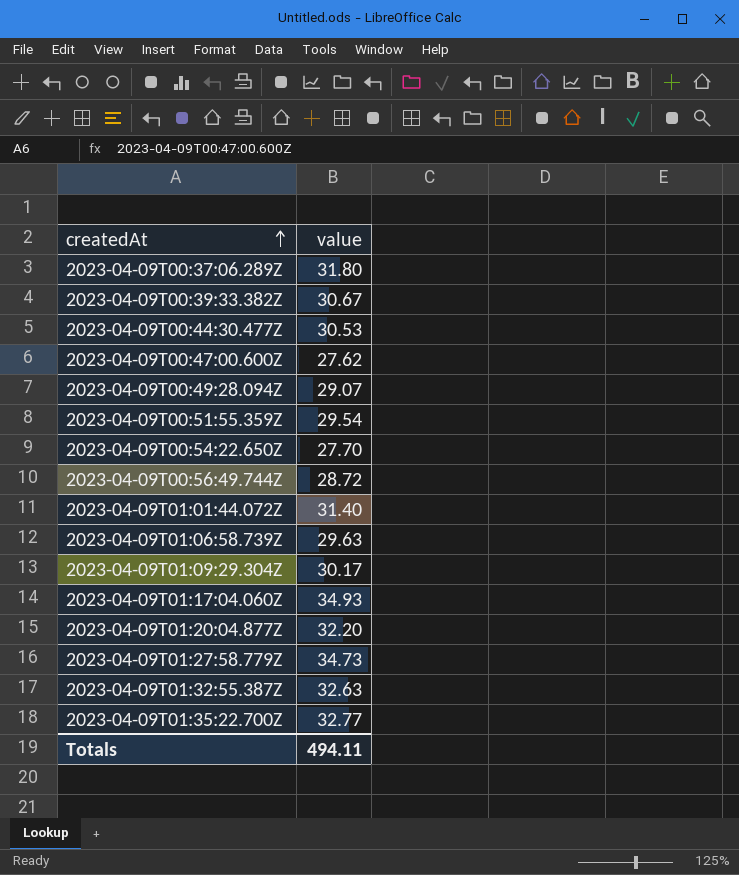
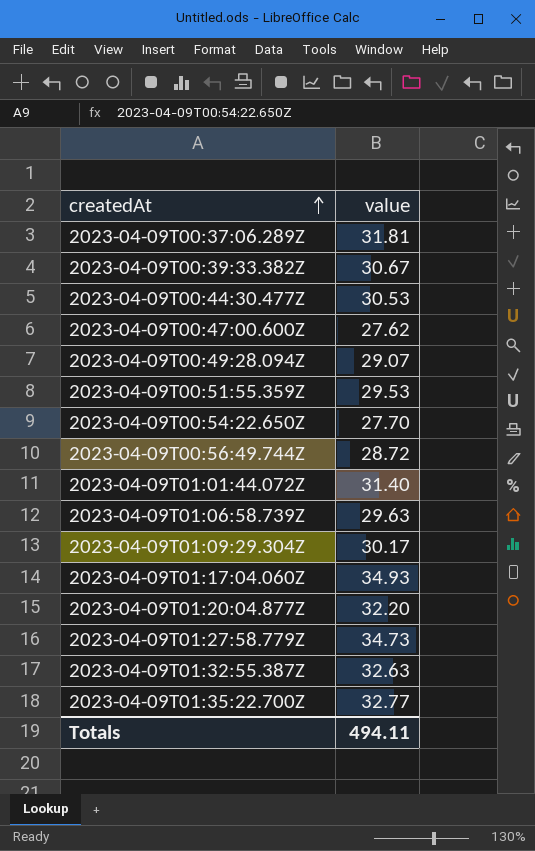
2023-04-09T00:37:06.289Z | value: 31.80 -> 31.81
2023-04-09T00:51:55.359Z | value: 29.54 -> 29.53

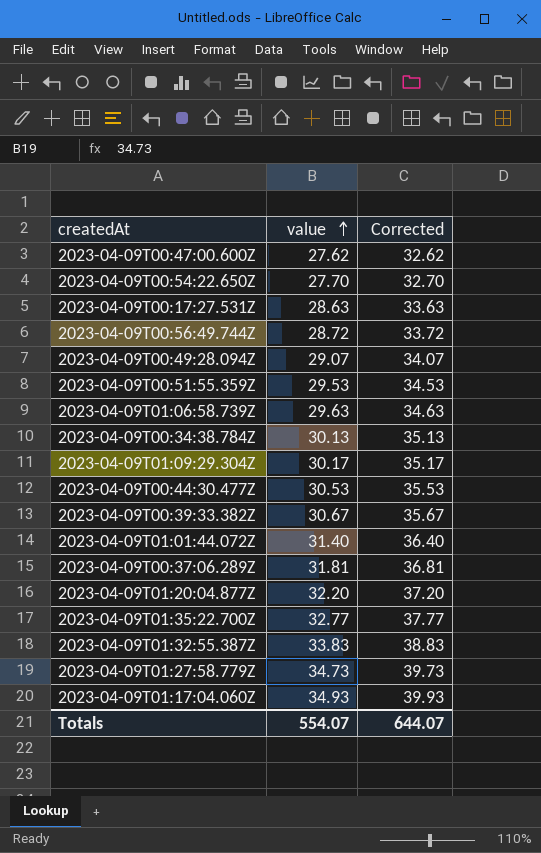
row order: createdAt ascending -> value ascending
column Corrected | formula: none -> [value] + 5
row 2023-04-09T00:17:27.531Z: none -> 28.63 | 33.63
row 2023-04-09T00:34:38.784Z: none -> 30.13 | 35.13
2023-04-09T01:32:55.387Z | value: 32.63 -> 33.83
Totals | value: 494.11 -> 554.07

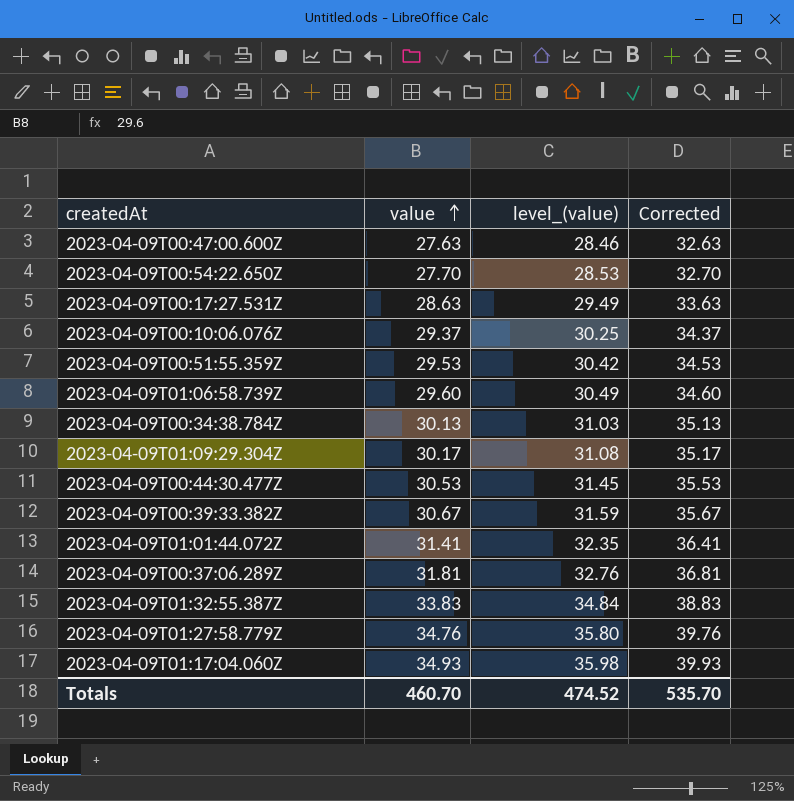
column level_(value) | formula: none -> [value] * 1.03
row 2023-04-09T00:56:49.744Z: 28.72 | 33.72 -> none
row 2023-04-09T00:49:28.094Z: 29.07 | 34.07 -> none
row 2023-04-09T01:20:04.877Z: 32.20 | 37.20 -> none
row 2023-04-09T01:35:22.700Z: 32.77 | 37.77 -> none
2023-04-09T00:47:00.600Z | value: 27.62 -> 27.63
2023-04-09T00:47:00.600Z | Corrected: 32.62 -> 32.63
row 2023-04-09T00:10:06.076Z: none -> 29.37 | 30.25 | 34.37
2023-04-09T01:06:58.739Z | value: 29.63 -> 29.60
2023-04-09T01:06:58.739Z | Corrected: 34.63 -> 34.60
2023-04-09T01:01:44.072Z | value: 31.40 -> 31.41
2023-04-09T01:01:44.072Z | Corrected: 36.40 -> 36.41
2023-04-09T01:27:58.779Z | value: 34.73 -> 34.76
2023-04-09T01:27:58.779Z | Corrected: 39.73 -> 39.76
Totals | value: 554.07 -> 460.70
Totals | Corrected: 644.07 -> 535.70

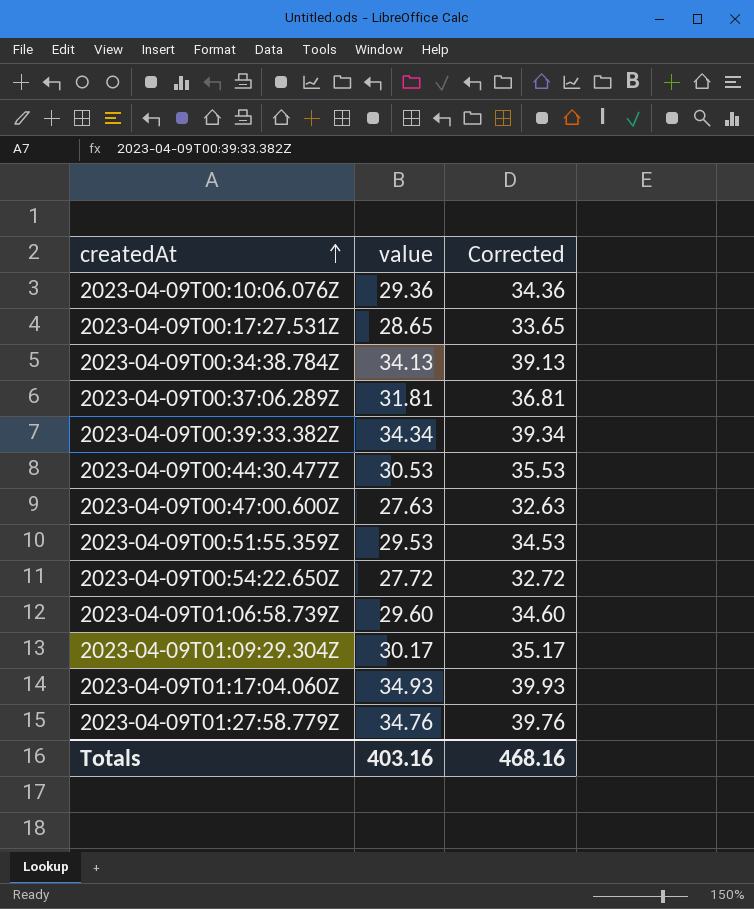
row order: value ascending -> createdAt ascending
column level_(value) | formula: [value] * 1.03 -> none
row 2023-04-09T01:01:44.072Z: 31.41 | 32.35 | 36.41 -> none
row 2023-04-09T01:32:55.387Z: 33.83 | 34.84 | 38.83 -> none
2023-04-09T00:10:06.076Z | value: 29.37 -> 29.36
2023-04-09T00:10:06.076Z | Corrected: 34.37 -> 34.36
2023-04-09T00:17:27.531Z | value: 28.63 -> 28.65
2023-04-09T00:17:27.531Z | Corrected: 33.63 -> 33.65
2023-04-09T00:34:38.784Z | value: 30.13 -> 34.13
2023-04-09T00:34:38.784Z | Corrected: 35.13 -> 39.13
2023-04-09T00:39:33.382Z | value: 30.67 -> 34.34
2023-04-09T00:39:33.382Z | Corrected: 35.67 -> 39.34
2023-04-09T00:54:22.650Z | value: 27.70 -> 27.72
2023-04-09T00:54:22.650Z | Corrected: 32.70 -> 32.72
Totals | value: 460.70 -> 403.16
Totals | Corrected: 535.70 -> 468.16

